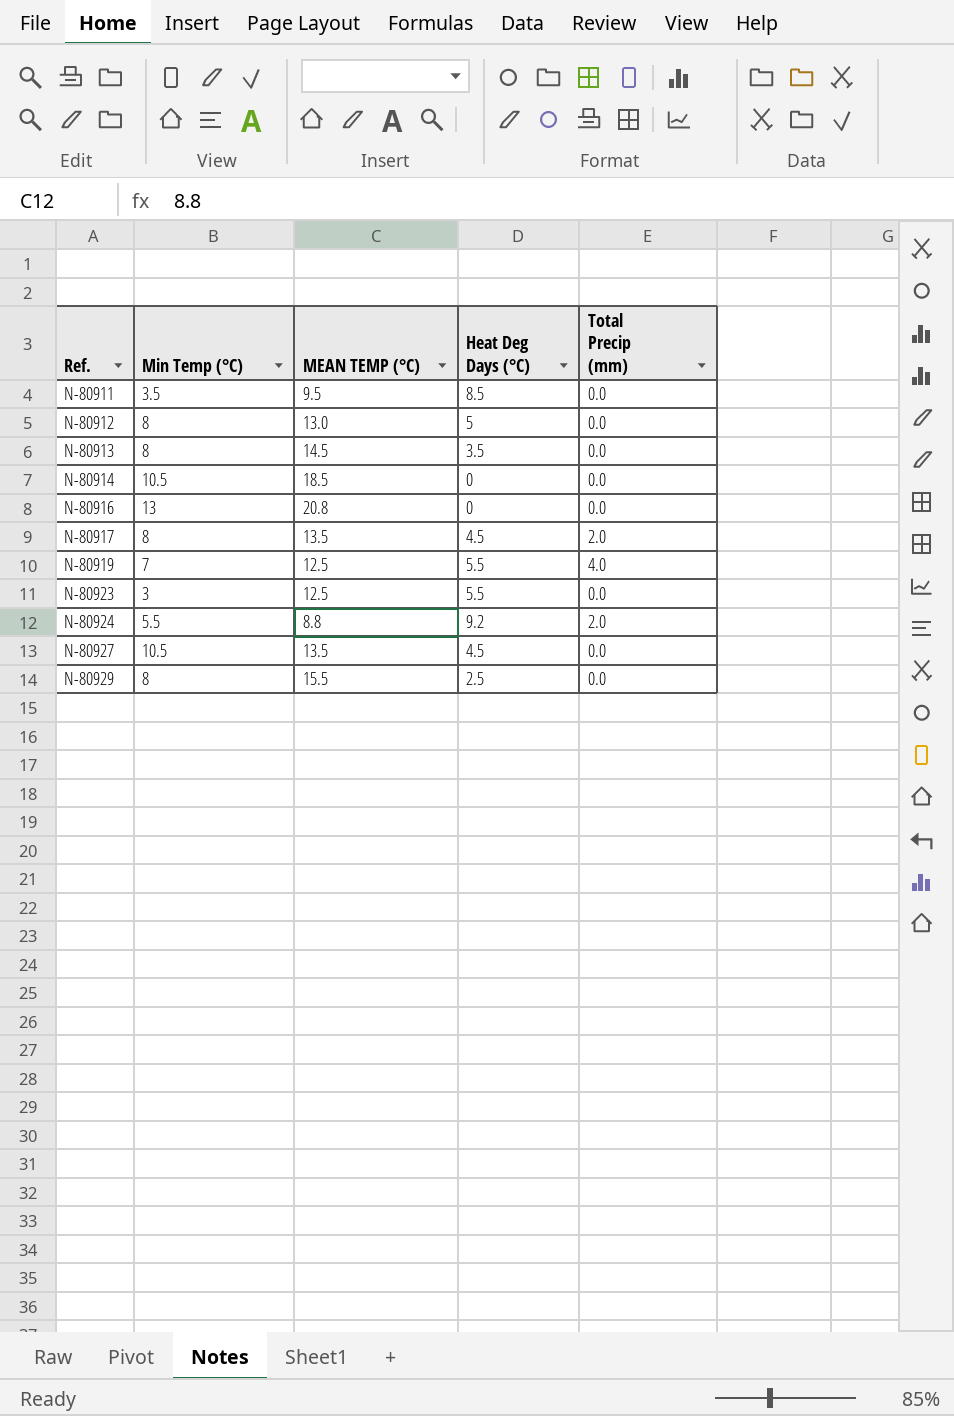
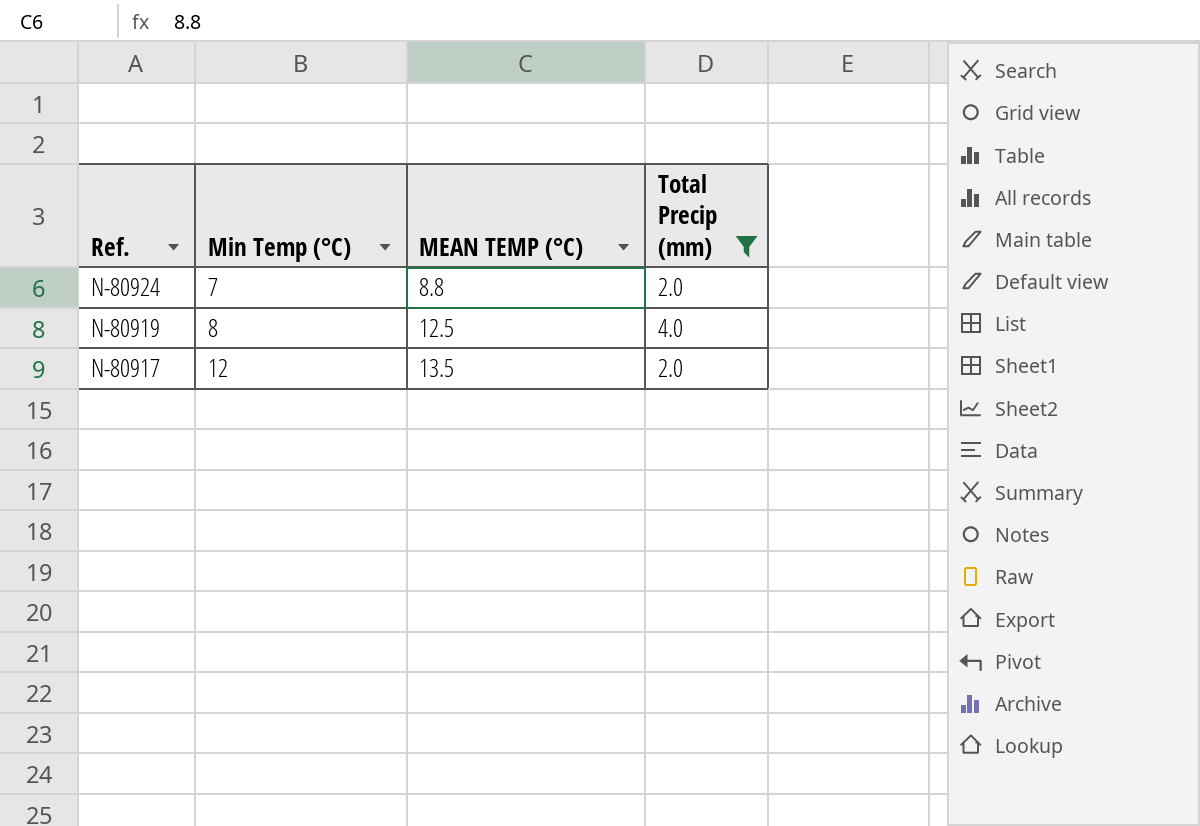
filter: none -> Total Precip (mm) != 0.0
row order: Ref. ascending -> Ref. descending
column Heat Deg Days (°C) | position: 4 -> none
N-80924 | Min Temp (°C): 5.5 -> 7
N-80919 | Min Temp (°C): 7 -> 8
N-80917 | Min Temp (°C): 8 -> 12

